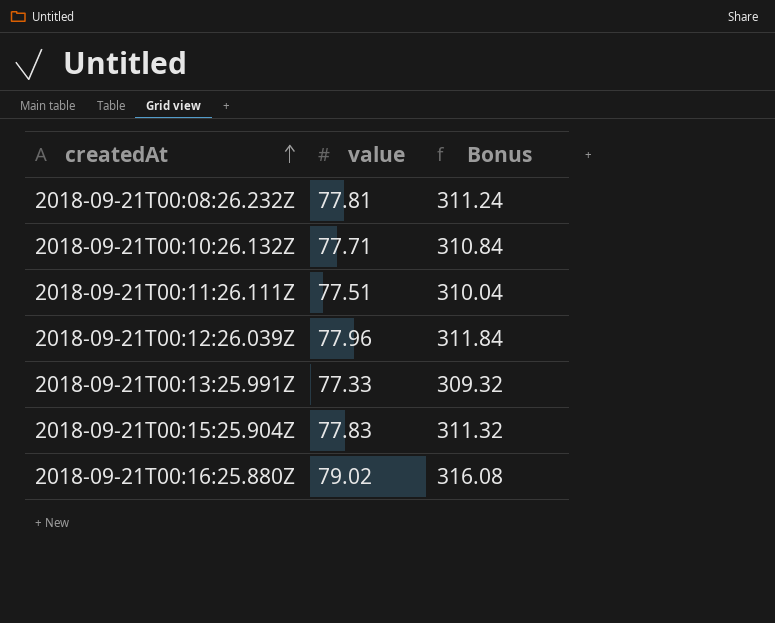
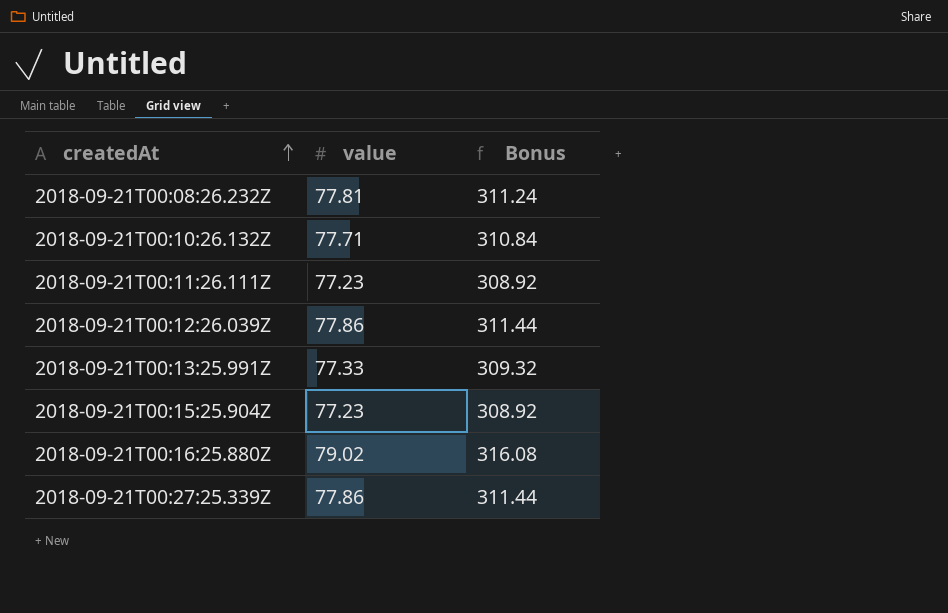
2018-09-21T00:11:26.111Z | value: 77.51 -> 77.23
2018-09-21T00:11:26.111Z | Bonus: 310.04 -> 308.92
2018-09-21T00:12:26.039Z | value: 77.96 -> 77.86
2018-09-21T00:12:26.039Z | Bonus: 311.84 -> 311.44
2018-09-21T00:15:25.904Z | value: 77.83 -> 77.23
2018-09-21T00:15:25.904Z | Bonus: 311.32 -> 308.92
row 2018-09-21T00:27:25.339Z: none -> 77.86 | 311.44

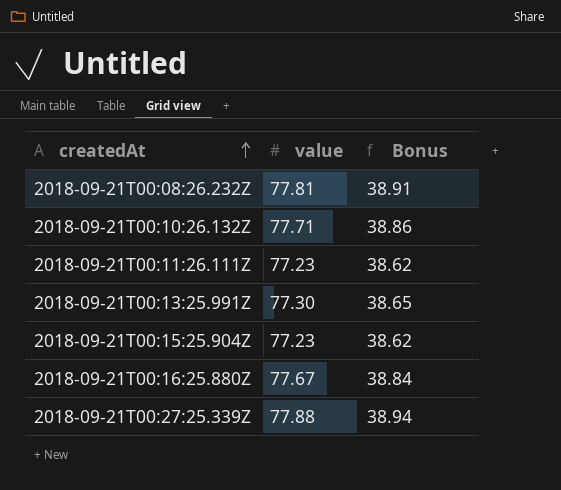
column Bonus | formula: [value] * 4 -> [value] * 0.5
row 2018-09-21T00:12:26.039Z: 77.86 | 311.44 -> none
2018-09-21T00:13:25.991Z | value: 77.33 -> 77.30
2018-09-21T00:16:25.880Z | value: 79.02 -> 77.67
2018-09-21T00:27:25.339Z | value: 77.86 -> 77.88

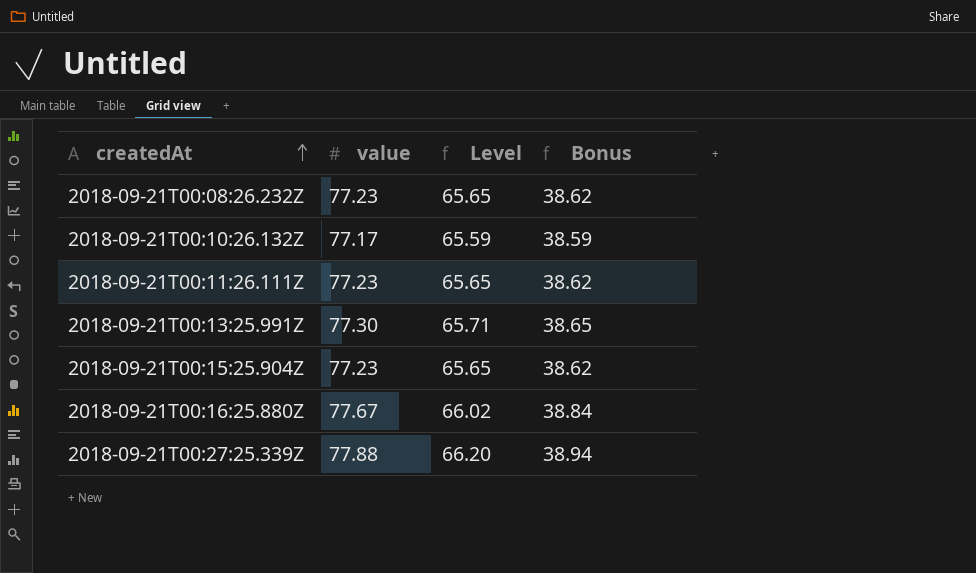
column Level | formula: none -> [value] * 0.85
2018-09-21T00:08:26.232Z | value: 77.81 -> 77.23
2018-09-21T00:08:26.232Z | Bonus: 38.91 -> 38.62
2018-09-21T00:10:26.132Z | value: 77.71 -> 77.17
2018-09-21T00:10:26.132Z | Bonus: 38.86 -> 38.59

